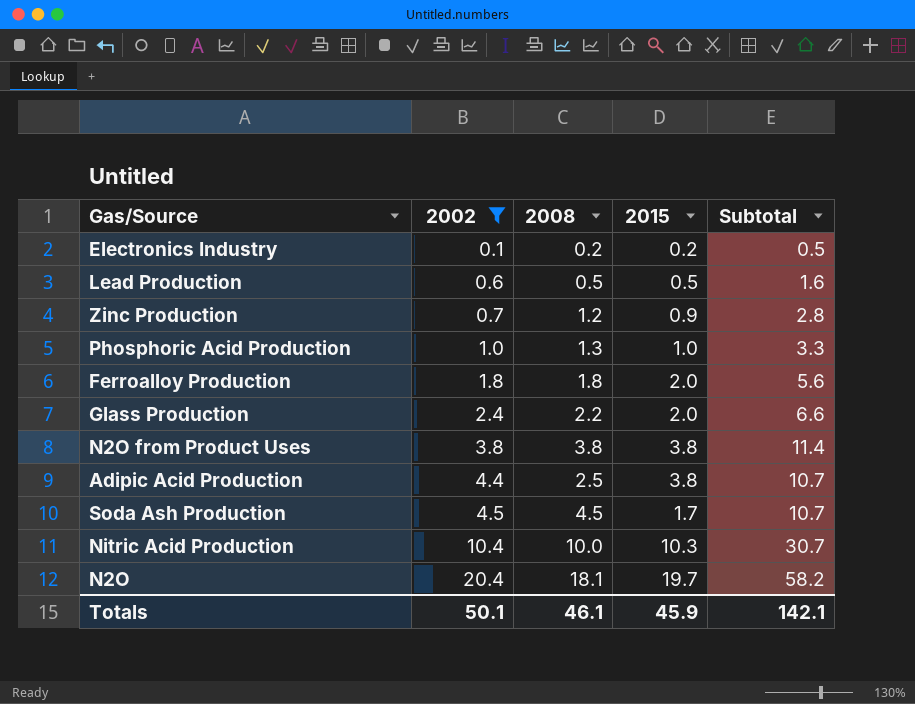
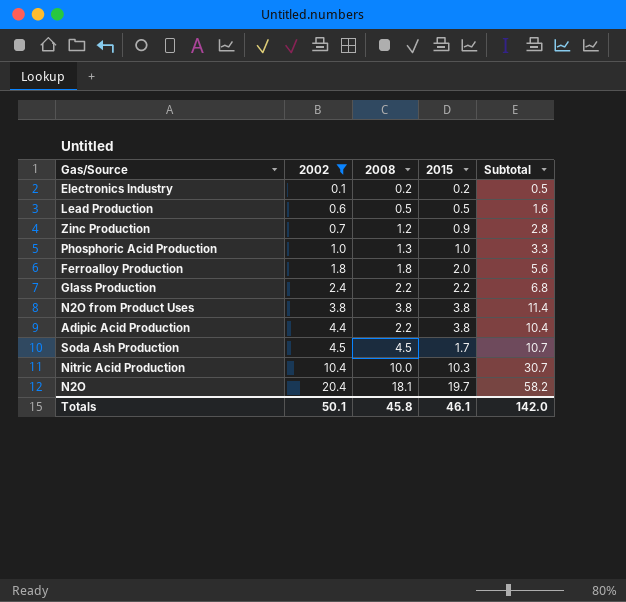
Glass Production | 2015: 2.0 -> 2.2
Glass Production | Subtotal: 6.6 -> 6.8
Adipic Acid Production | 2008: 2.5 -> 2.2
Adipic Acid Production | Subtotal: 10.7 -> 10.4
Totals | 2008: 46.1 -> 45.8
Totals | 2015: 45.9 -> 46.1
Totals | Subtotal: 142.1 -> 142.0

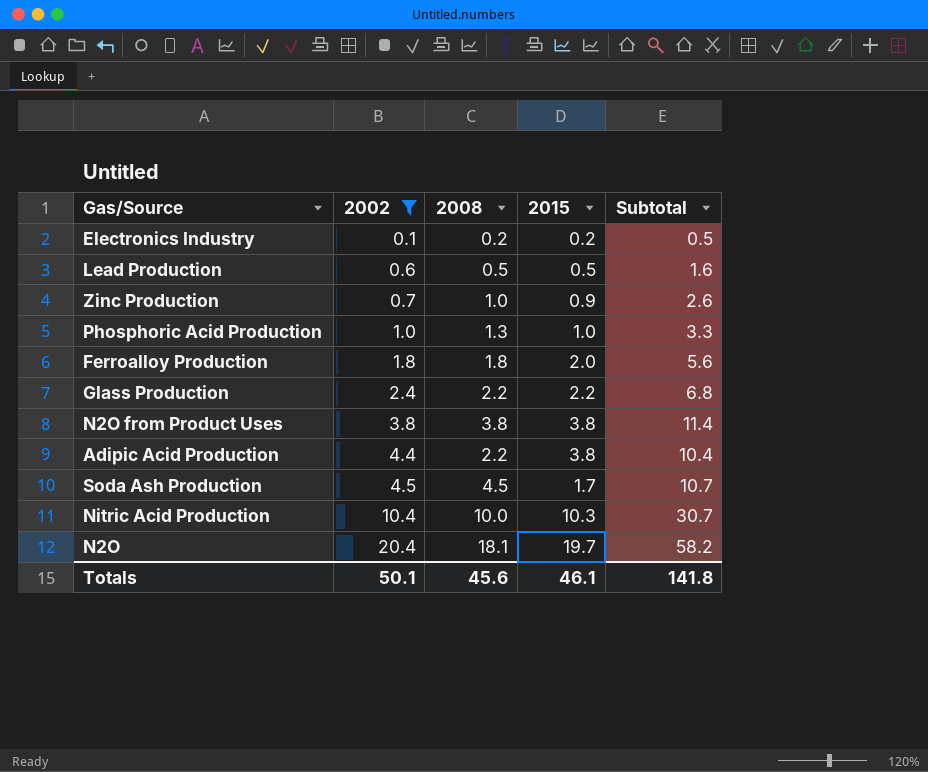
Zinc Production | 2008: 1.2 -> 1.0
Zinc Production | Subtotal: 2.8 -> 2.6
Totals | 2008: 45.8 -> 45.6
Totals | Subtotal: 142.0 -> 141.8

